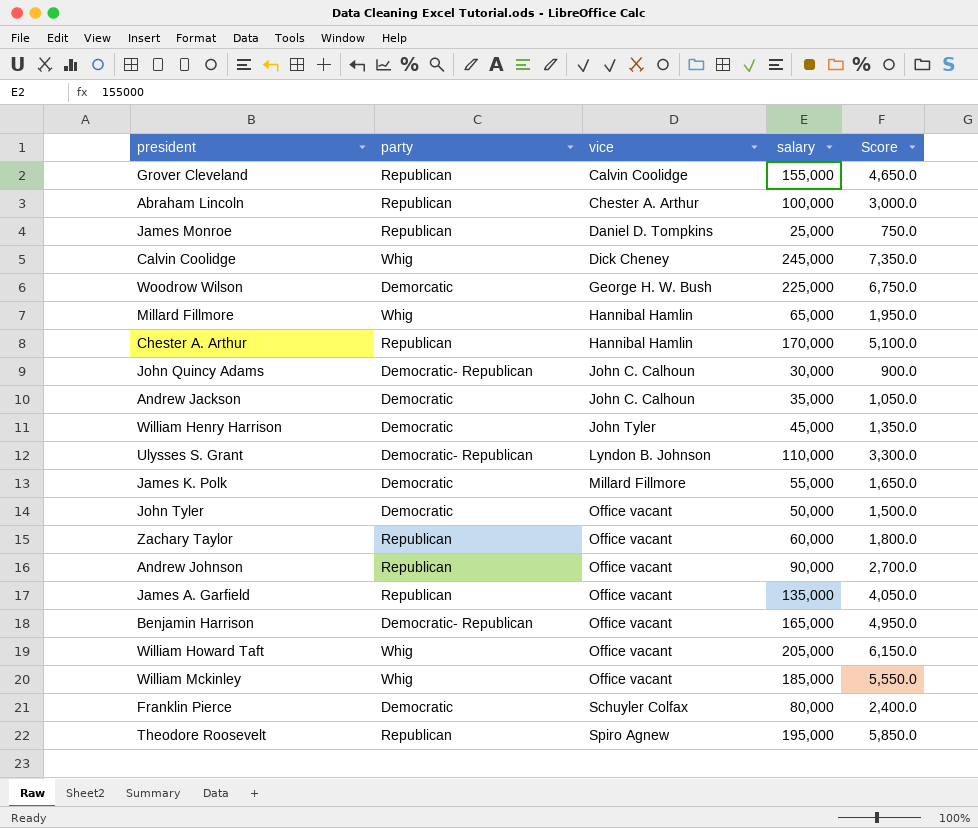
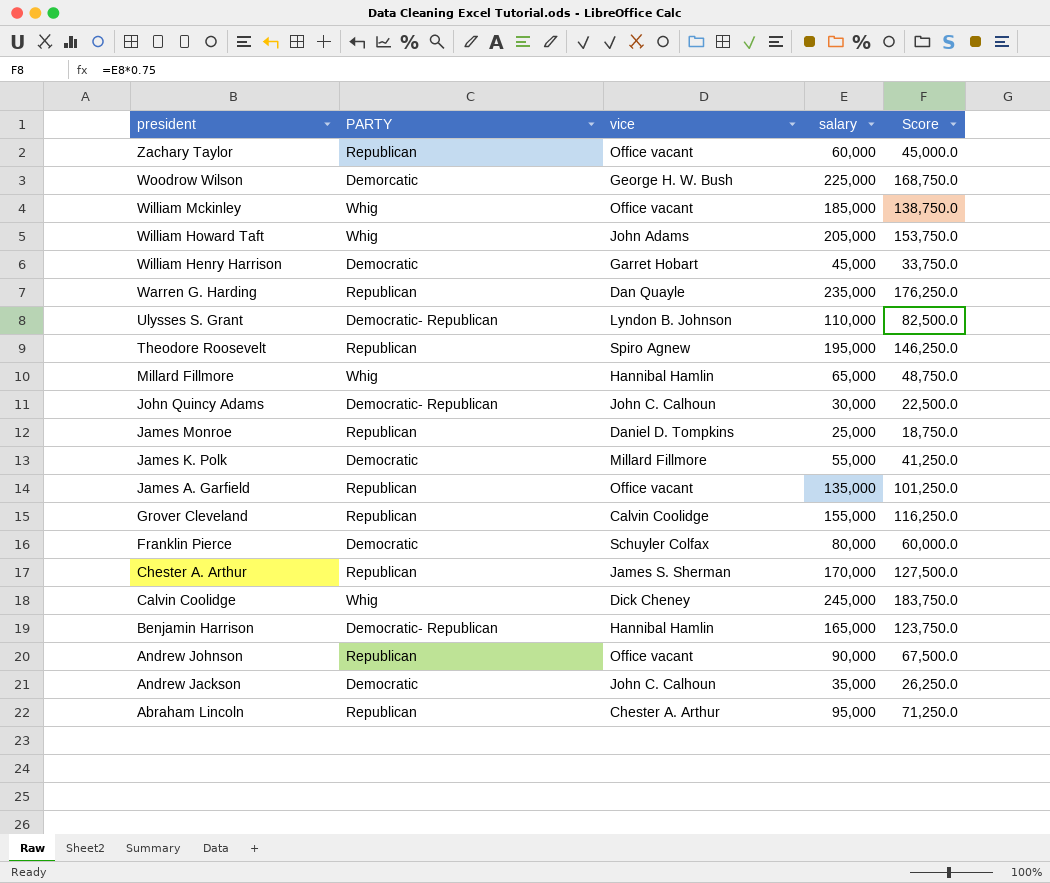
row order: vice ascending -> president descending
column name: party -> PARTY
column Score | formula: [salary] * 0.03 -> [salary] * 0.75
row John Tyler: Democratic | Office vacant | 50,000 | 1,500.0 -> none
William Howard Taft | vice: Office vacant -> John Adams
William Henry Harrison | vice: John Tyler -> Garret Hobart
row Warren G. Harding: none -> Republican | Dan Quayle | 235,000 | 176,250.0
Chester A. Arthur | vice: Hannibal Hamlin -> James S. Sherman
Benjamin Harrison | vice: Office vacant -> Hannibal Hamlin
Abraham Lincoln | salary: 100,000 -> 95,000

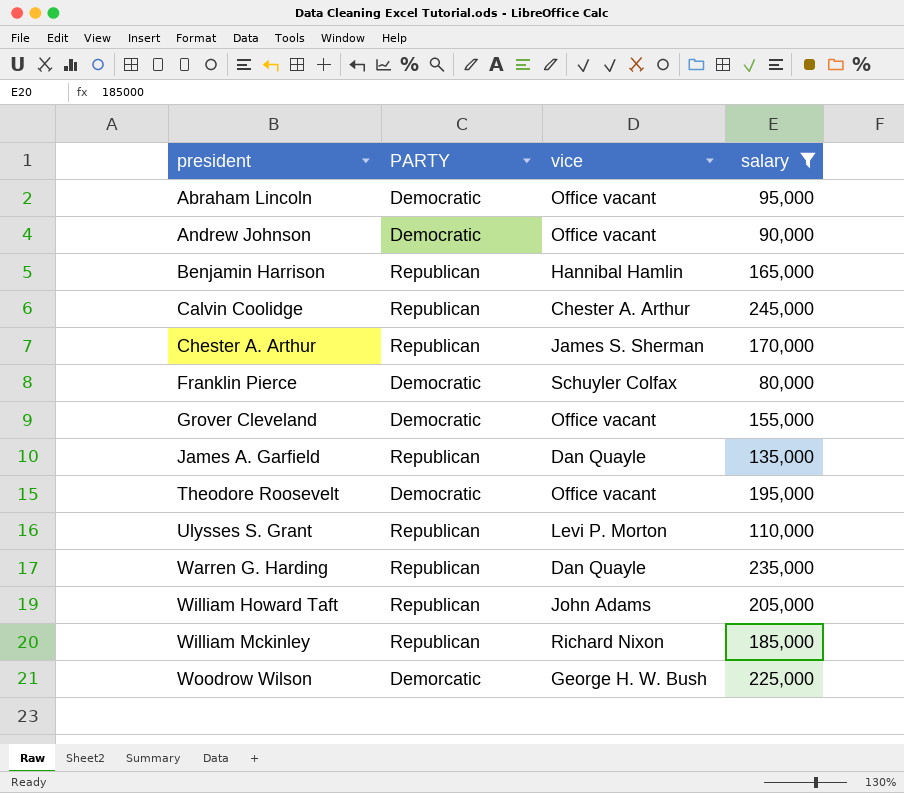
filter: none -> salary >= 80,000
row order: president descending -> president ascending
column Score | formula: [salary] * 0.75 -> none
Abraham Lincoln | PARTY: Republican -> Democratic
Abraham Lincoln | vice: Chester A. Arthur -> Office vacant
Andrew Johnson | PARTY: Republican -> Democratic
Benjamin Harrison | PARTY: Democratic- Republican -> Republican
Calvin Coolidge | PARTY: Whig -> Republican
Calvin Coolidge | vice: Dick Cheney -> Chester A. Arthur
Grover Cleveland | PARTY: Republican -> Democratic
Grover Cleveland | vice: Calvin Coolidge -> Office vacant
James A. Garfield | vice: Office vacant -> Dan Quayle
Theodore Roosevelt | PARTY: Republican -> Democratic
Theodore Roosevelt | vice: Spiro Agnew -> Office vacant
Ulysses S. Grant | PARTY: Democratic- Republican -> Republican
Ulysses S. Grant | vice: Lyndon B. Johnson -> Levi P. Morton
William Howard Taft | PARTY: Whig -> Republican
William Mckinley | PARTY: Whig -> Republican
William Mckinley | vice: Office vacant -> Richard Nixon

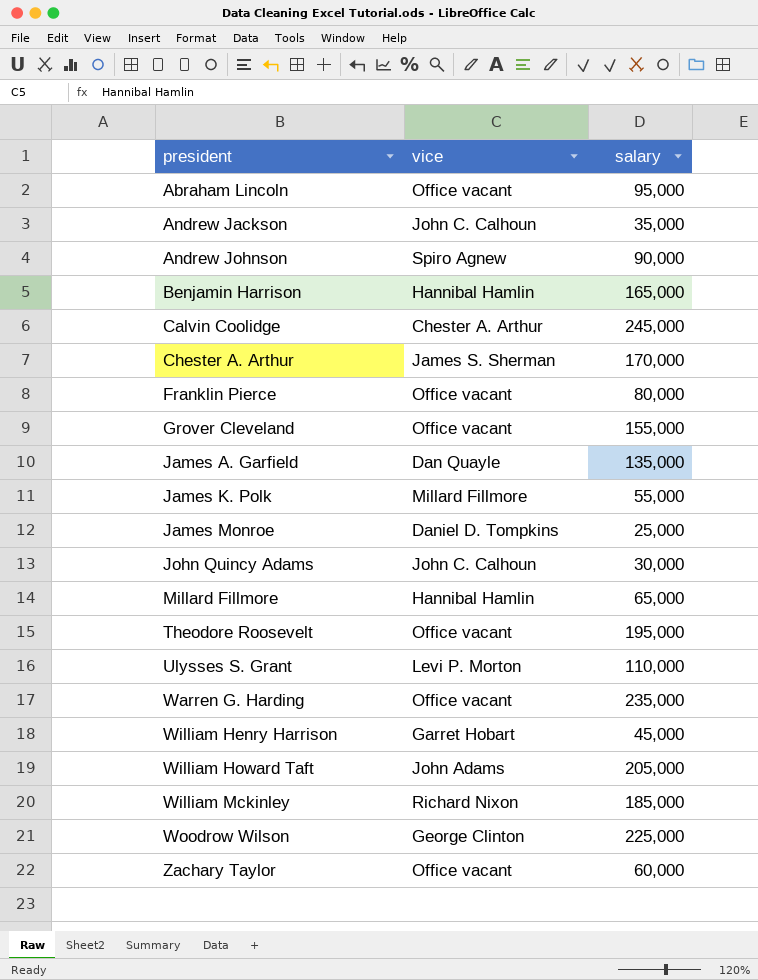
filter: salary >= 80,000 -> none
column PARTY | position: 2 -> none
Andrew Johnson | vice: Office vacant -> Spiro Agnew
Franklin Pierce | vice: Schuyler Colfax -> Office vacant
Warren G. Harding | vice: Dan Quayle -> Office vacant
Woodrow Wilson | vice: George H. W. Bush -> George Clinton

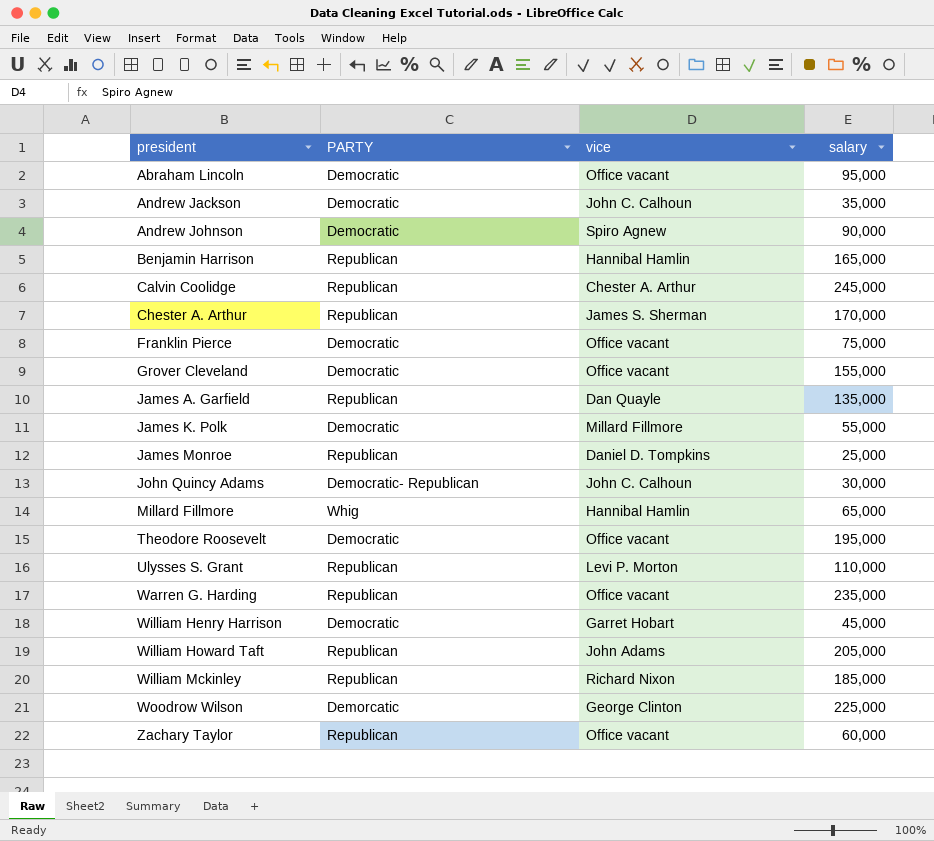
column PARTY | position: none -> 2
Franklin Pierce | salary: 80,000 -> 75,000

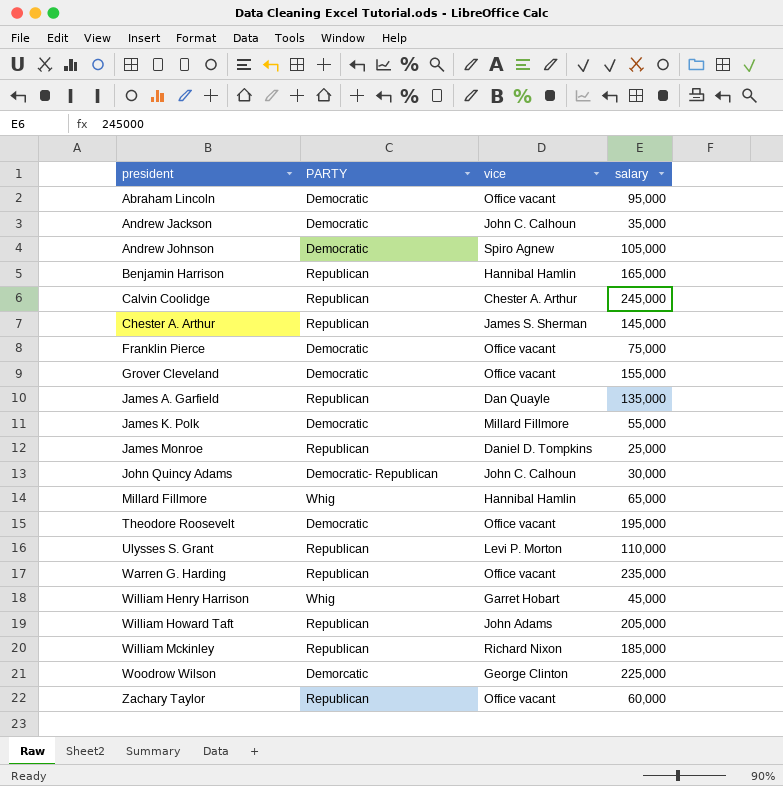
Andrew Johnson | salary: 90,000 -> 105,000
Chester A. Arthur | salary: 170,000 -> 145,000
William Henry Harrison | PARTY: Democratic -> Whig

